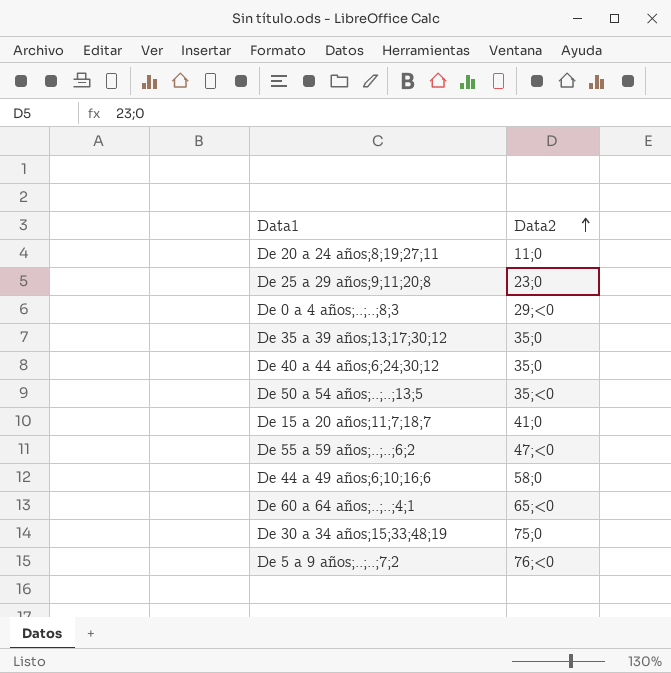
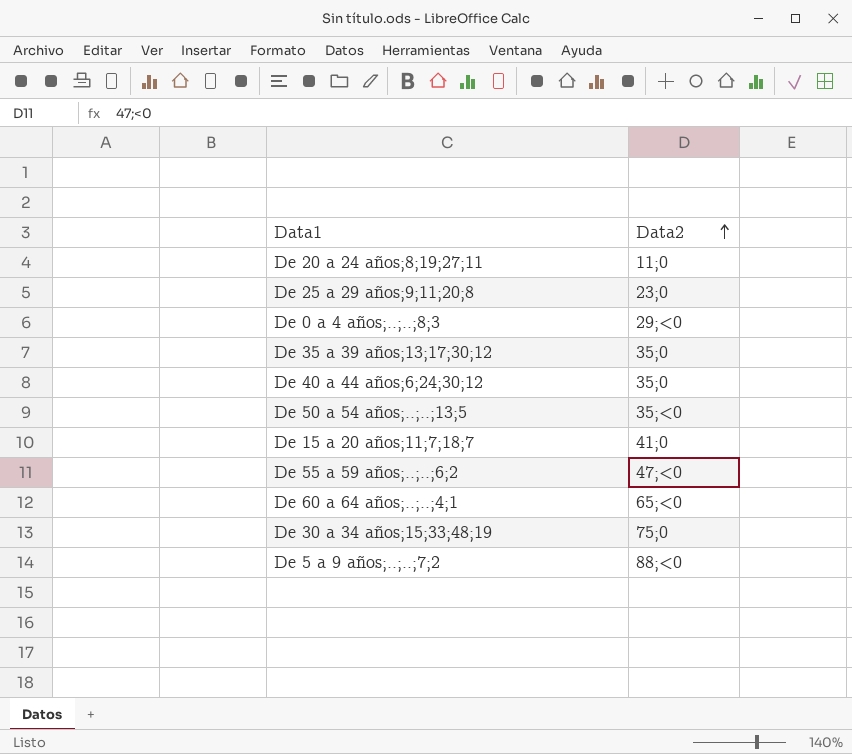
row De 44 a 49 años;6;10;16;6: 58;0 -> none
De 5 a 9 años;..;..;7;2 | Data2: 76;<0 -> 88;<0

